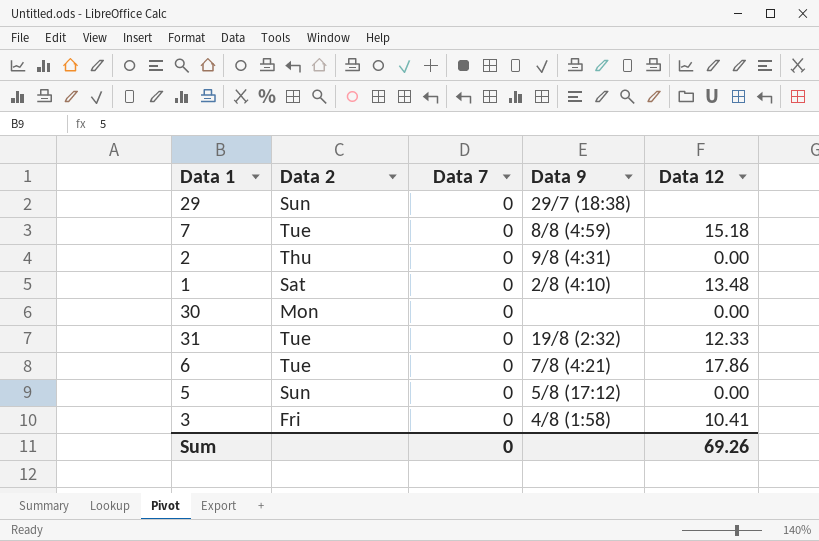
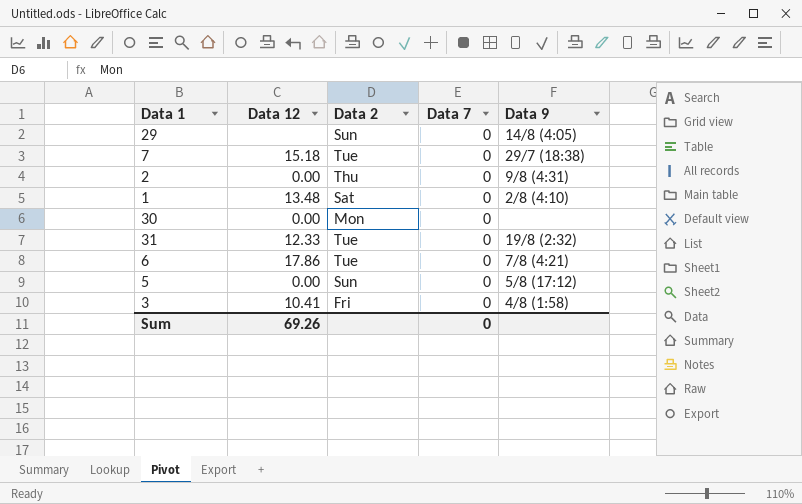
column Data 12 | position: 5 -> 2
29 | Data 9: 29/7 (18:38) -> 14/8 (4:05)
7 | Data 9: 8/8 (4:59) -> 29/7 (18:38)

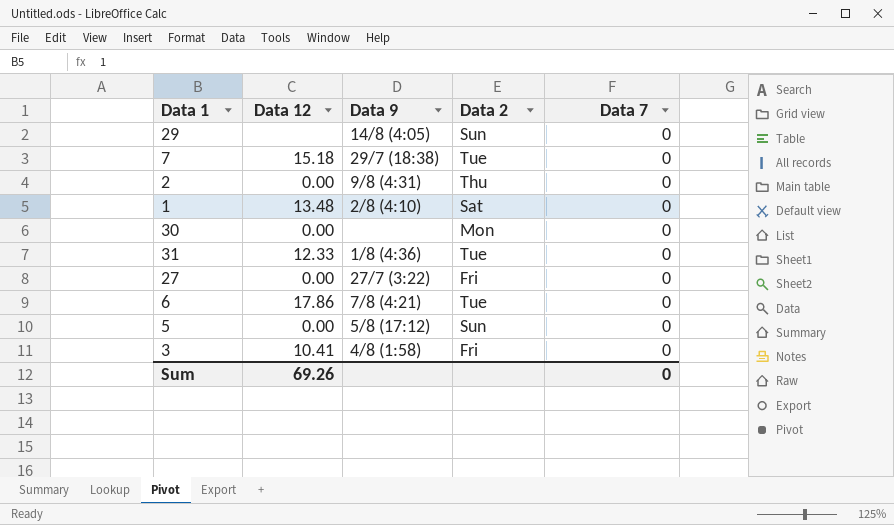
column Data 9 | position: 5 -> 3
31 | Data 9: 19/8 (2:32) -> 1/8 (4:36)
row 27: none -> 0.00 | 27/7 (3:22) | Fri | 0

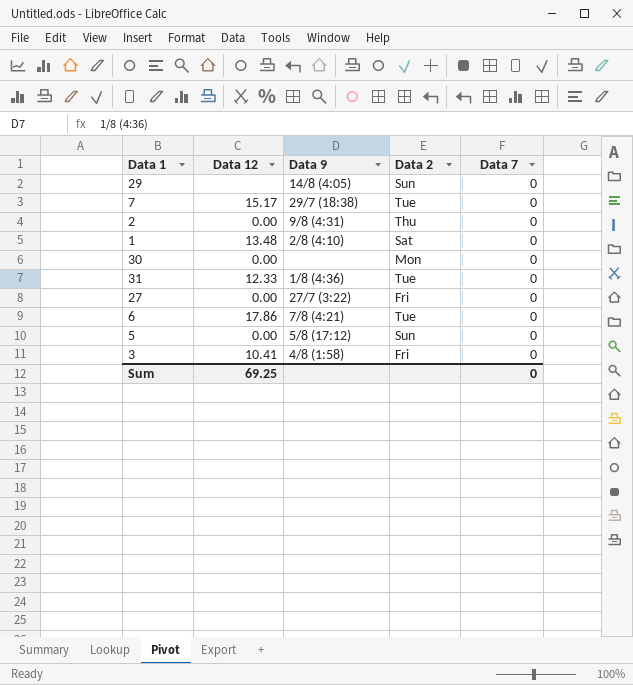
7 | Data 12: 15.18 -> 15.17
Sum | Data 12: 69.26 -> 69.25

